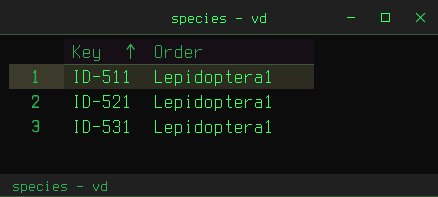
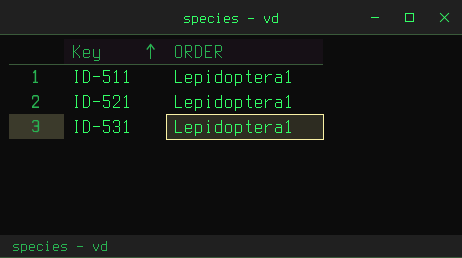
column name: Order -> ORDER

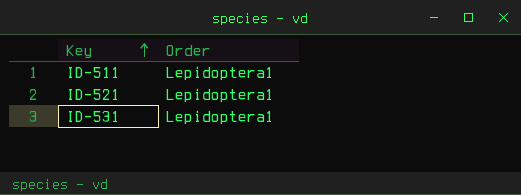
column name: ORDER -> Order

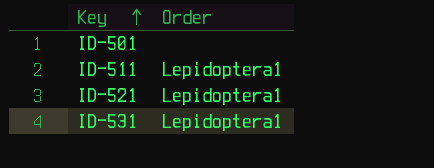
row ID-501: none -> none

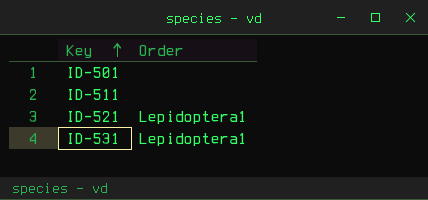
ID-511 | Order: Lepidoptera1 -> none

